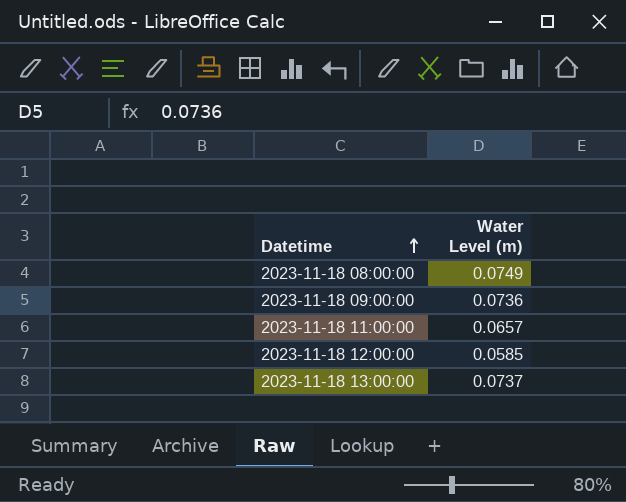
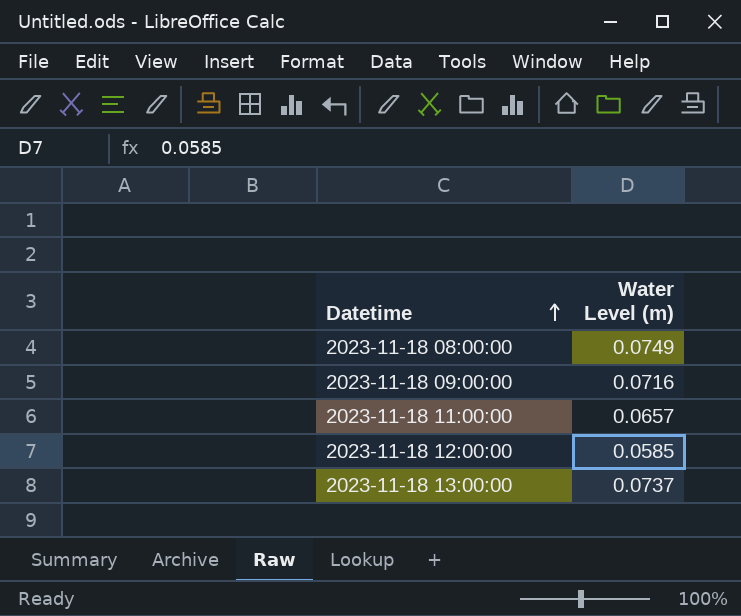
2023-11-18 09:00:00 | Water Level (m): 0.0736 -> 0.0716

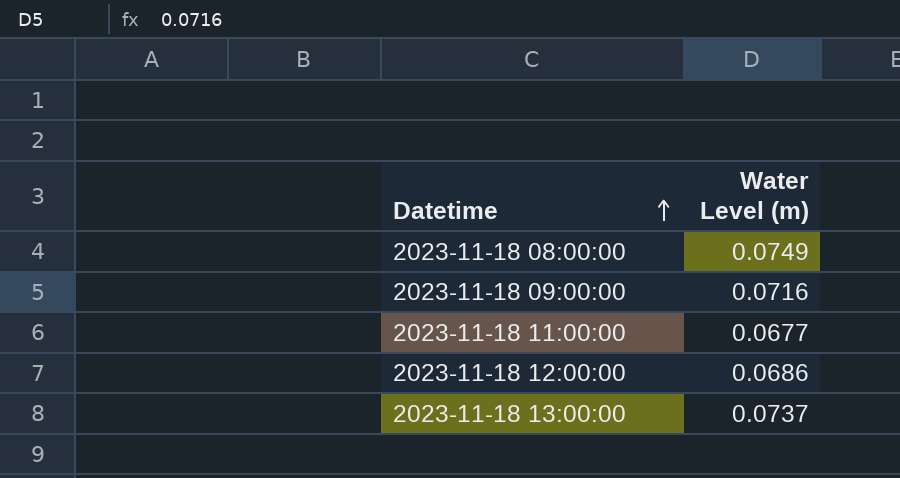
2023-11-18 11:00:00 | Water Level (m): 0.0657 -> 0.0677
2023-11-18 12:00:00 | Water Level (m): 0.0585 -> 0.0686

